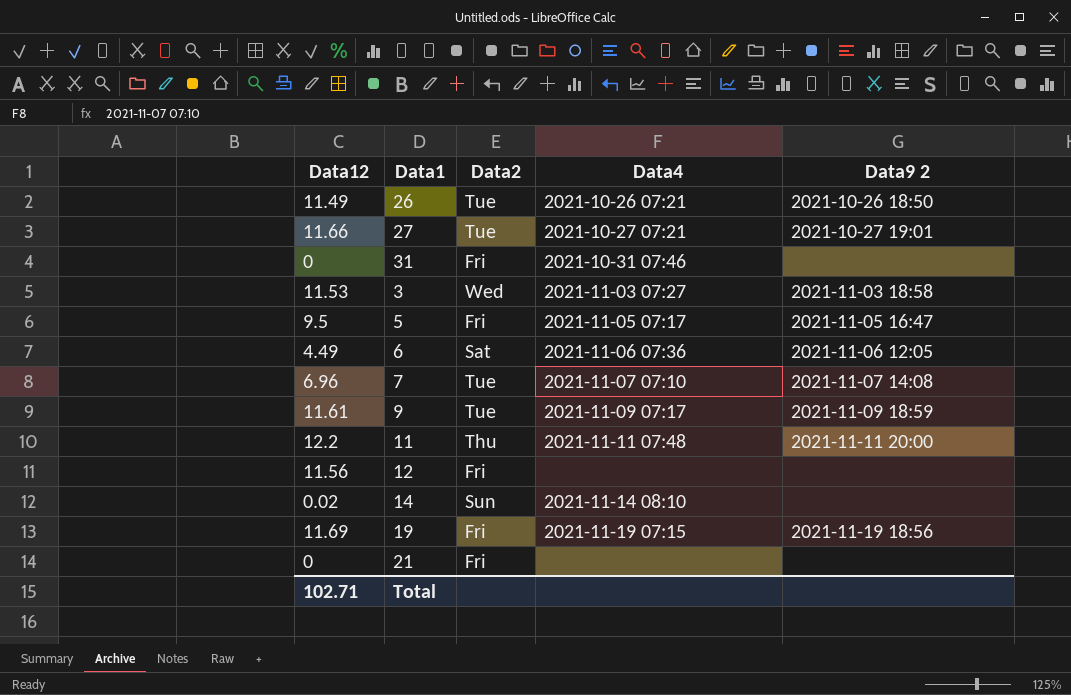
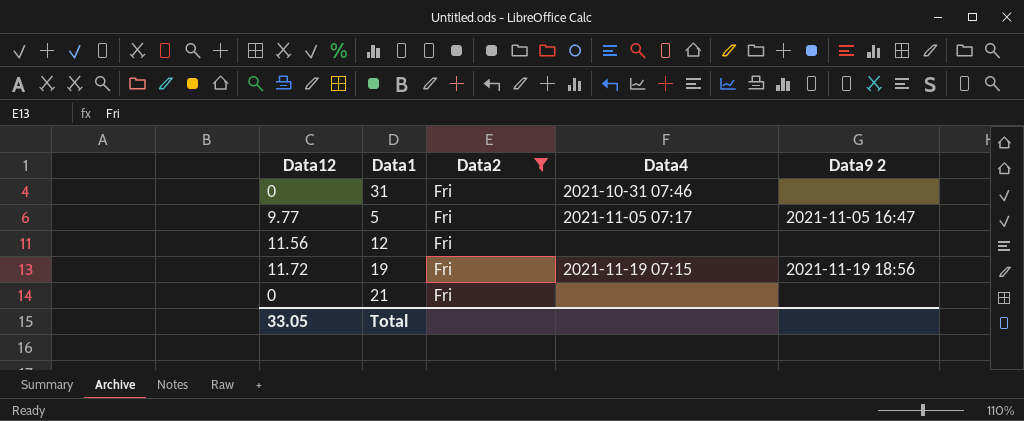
filter: none -> Data2 = Fri
5 | Data12: 9.5 -> 9.77
19 | Data12: 11.69 -> 11.72
Total | Data12: 102.71 -> 33.05

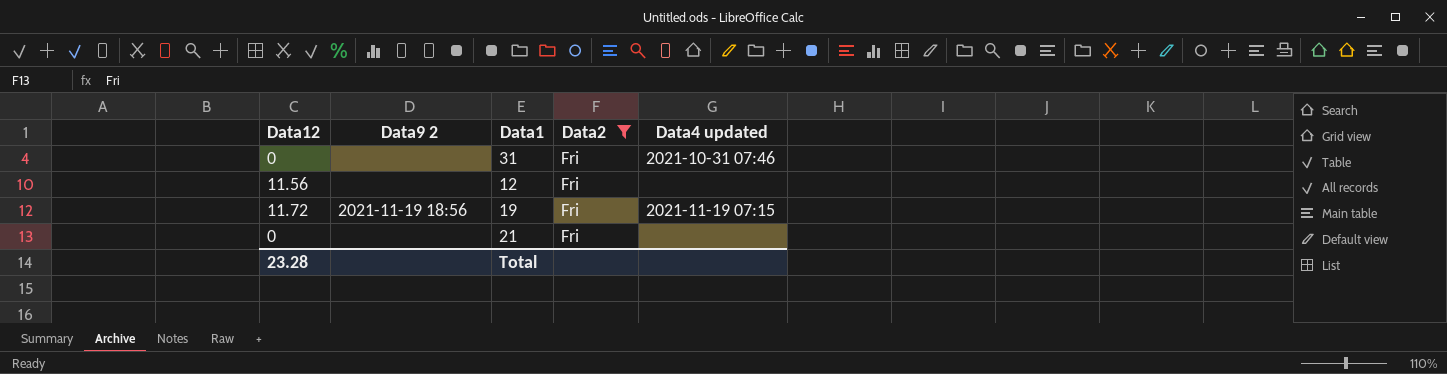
column Data9 2 | position: 5 -> 2
column name: Data4 -> Data4 updated
row 5: 9.77 | Fri | 2021-11-05 07:17 | 2021-11-05 16:47 -> none
Total | Data12: 33.05 -> 23.28

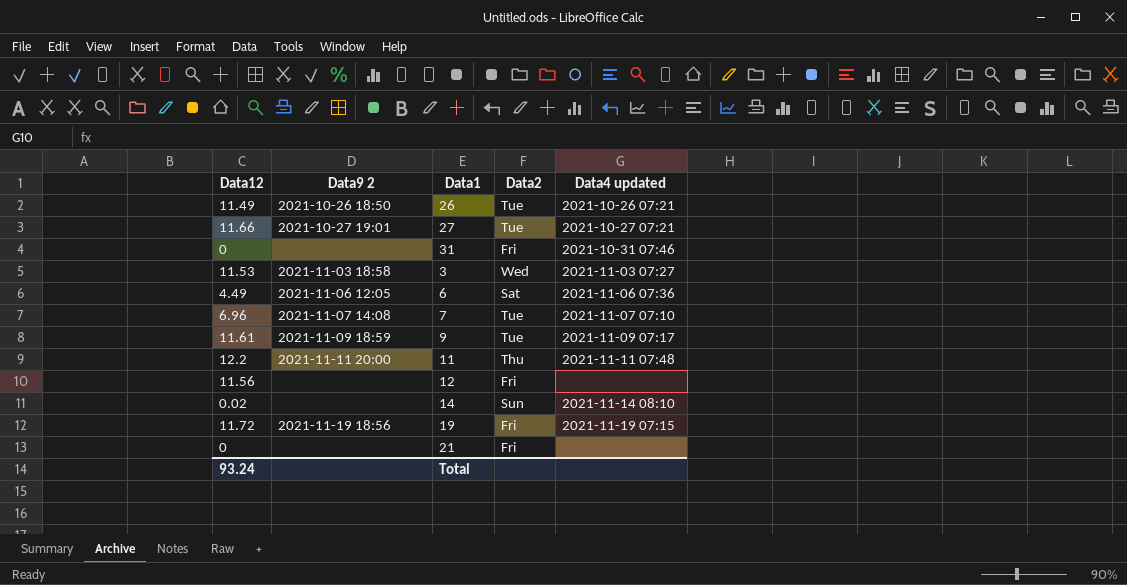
filter: Data2 = Fri -> none
Total | Data12: 23.28 -> 93.24

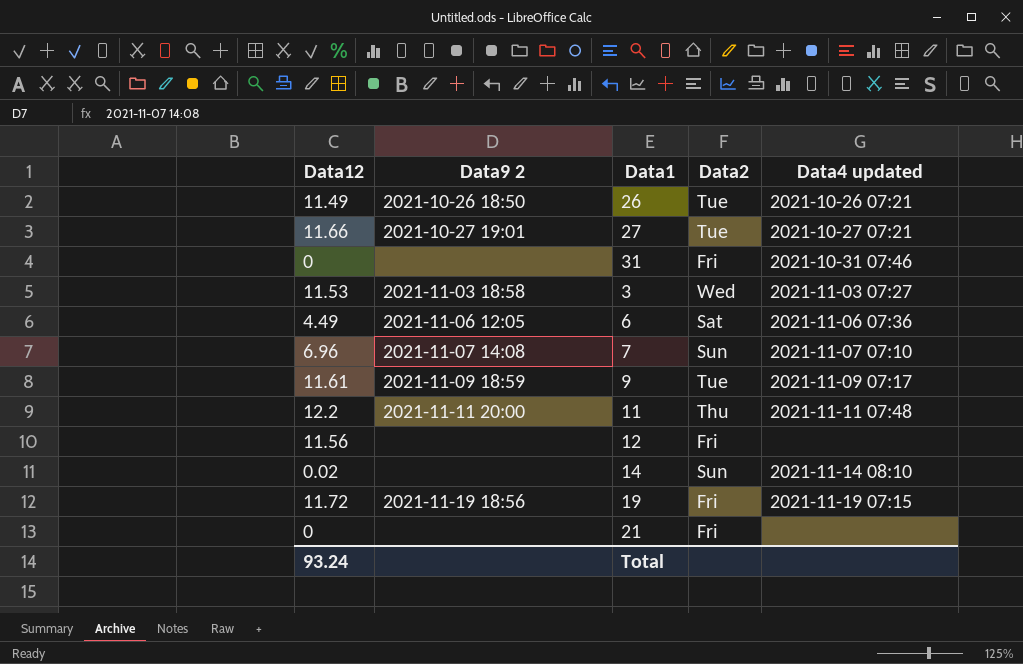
7 | Data2: Tue -> Sun

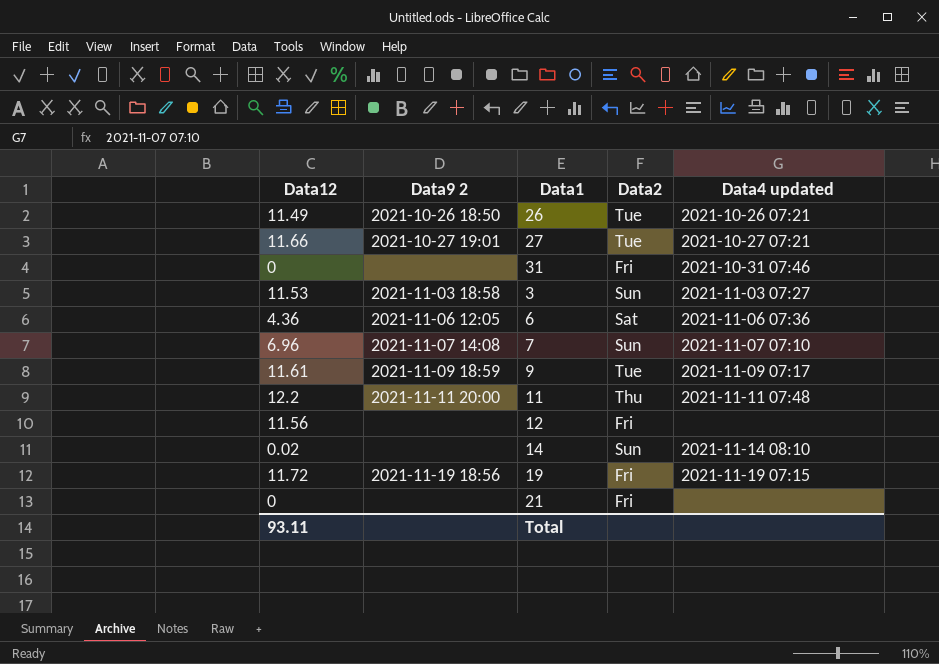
3 | Data2: Wed -> Sun
6 | Data12: 4.49 -> 4.36
Total | Data12: 93.24 -> 93.11

